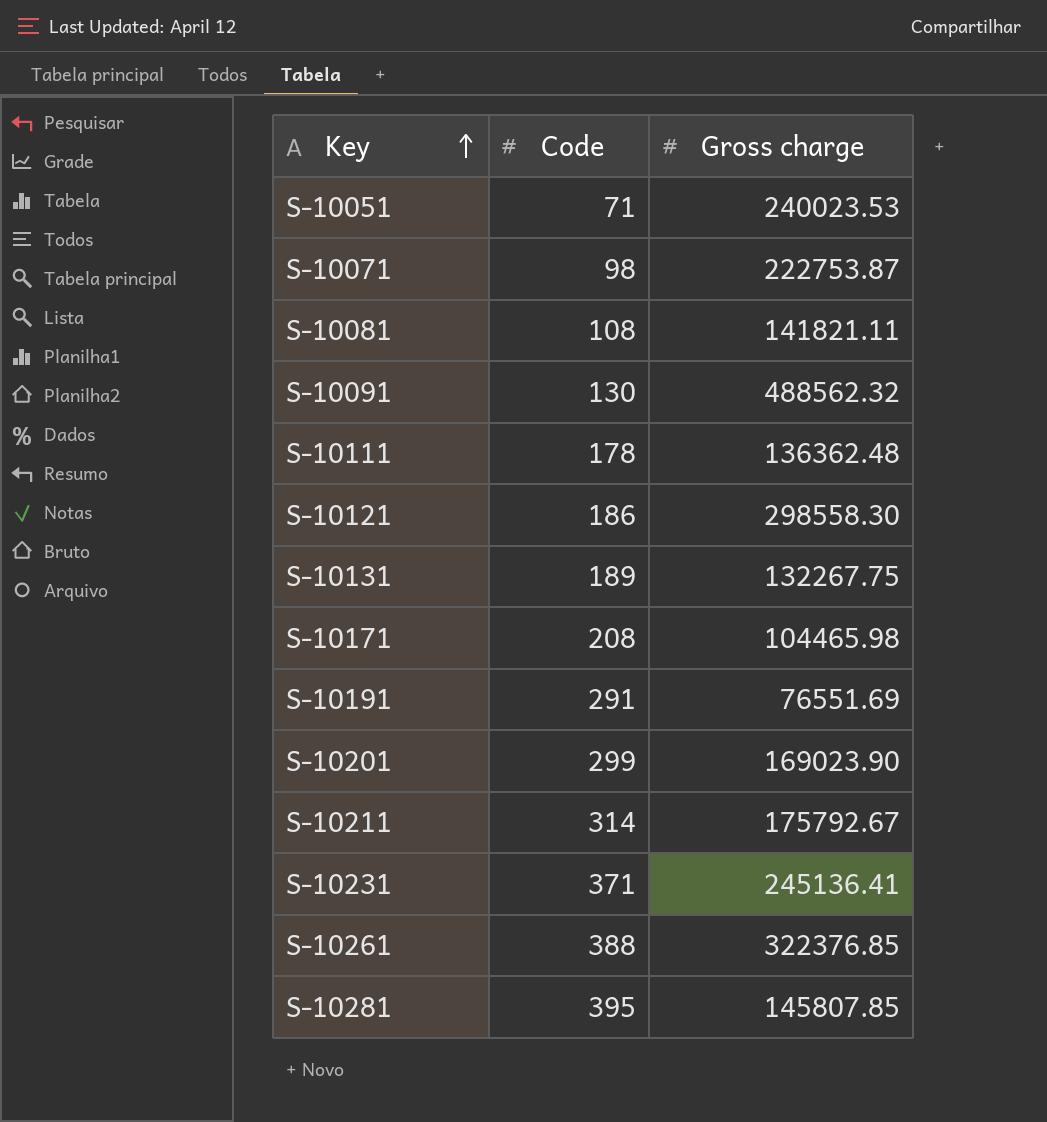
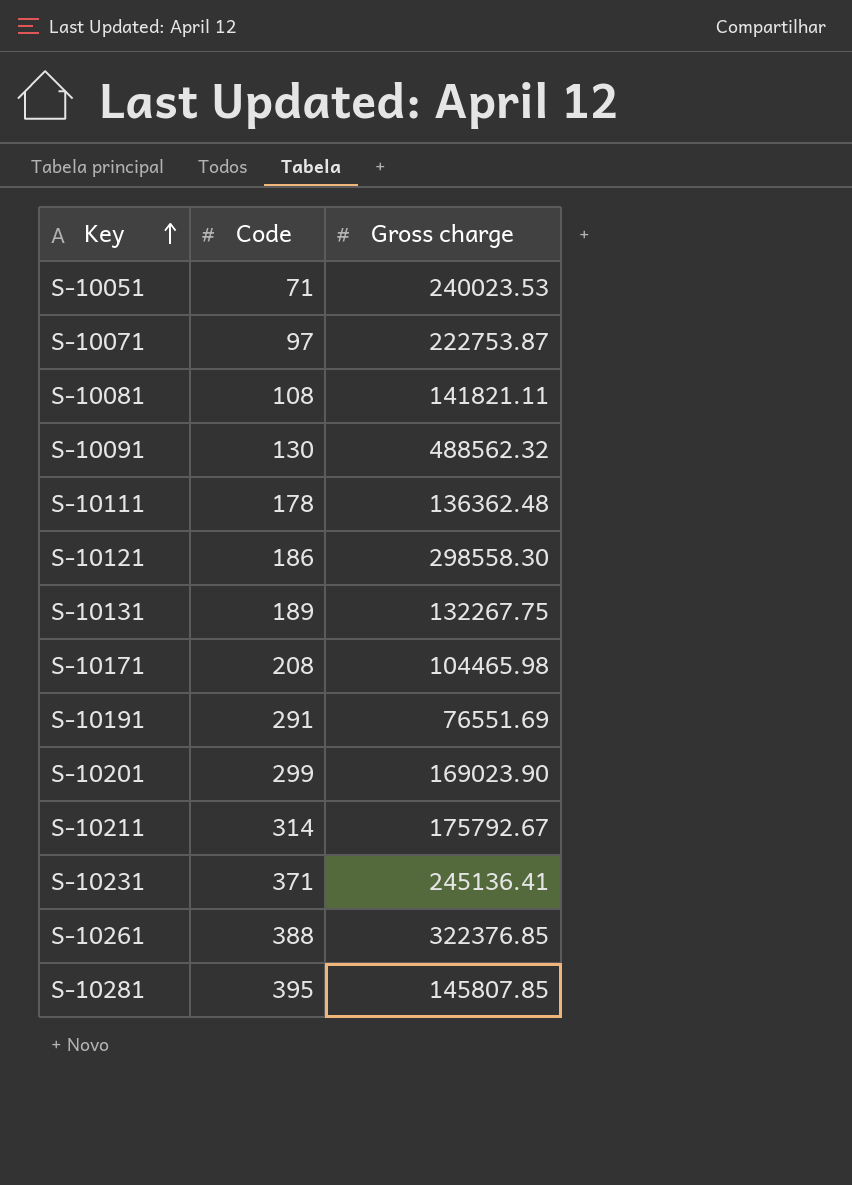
S-10071 | Code: 98 -> 97

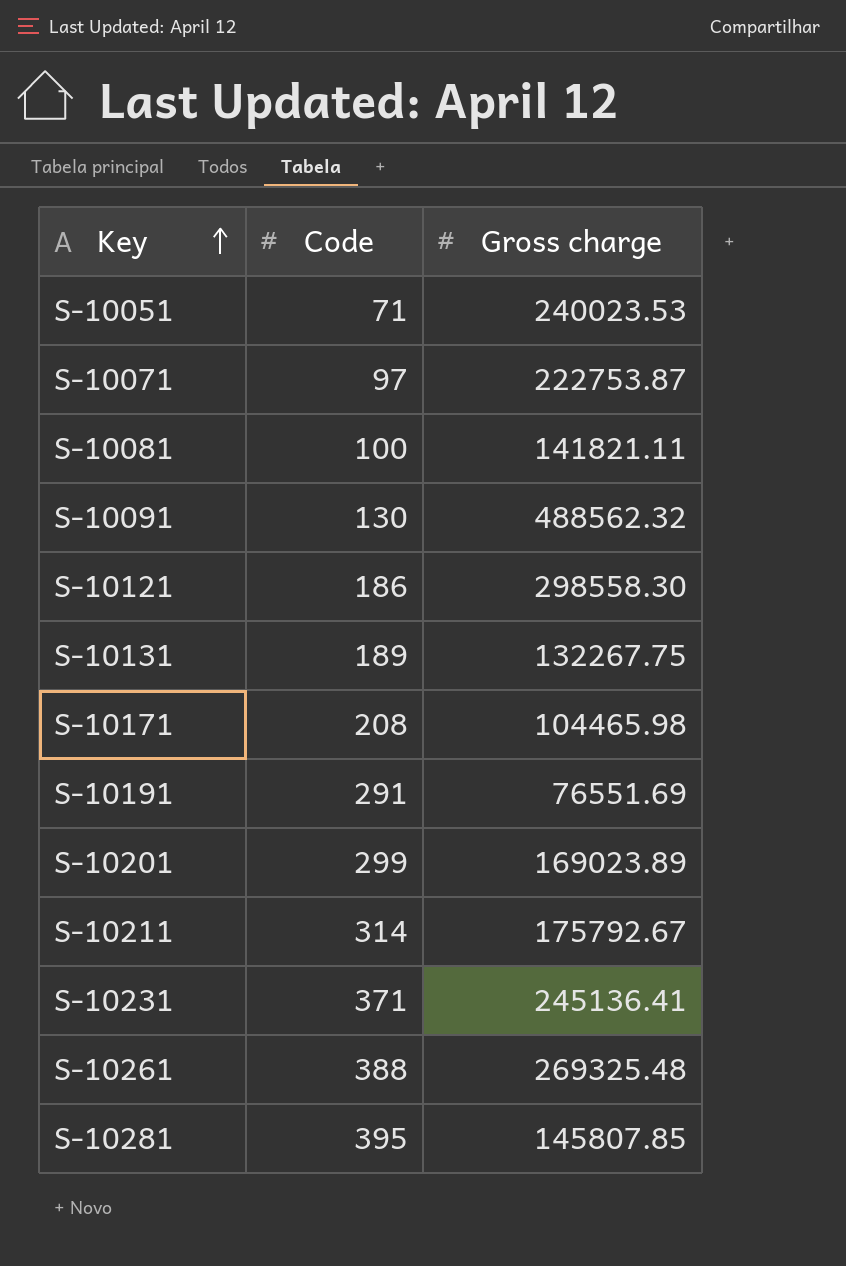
row S-10111: 178 | 136362.48 -> none
S-10081 | Code: 108 -> 100
S-10201 | Gross charge: 169023.90 -> 169023.89
S-10261 | Gross charge: 322376.85 -> 269325.48

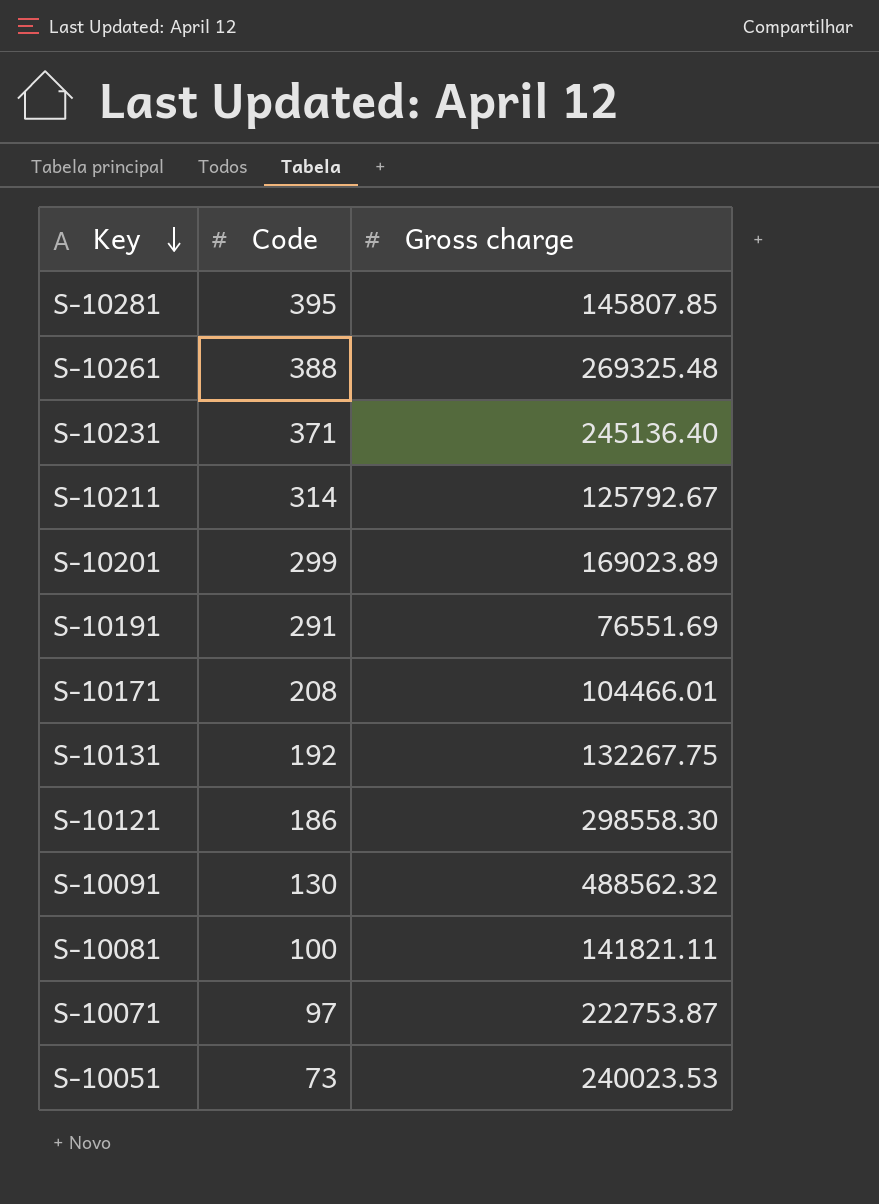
row order: Key ascending -> Key descending
S-10231 | Gross charge: 245136.41 -> 245136.40
S-10211 | Gross charge: 175792.67 -> 125792.67
S-10171 | Gross charge: 104465.98 -> 104466.01
S-10131 | Code: 189 -> 192
S-10051 | Code: 71 -> 73

